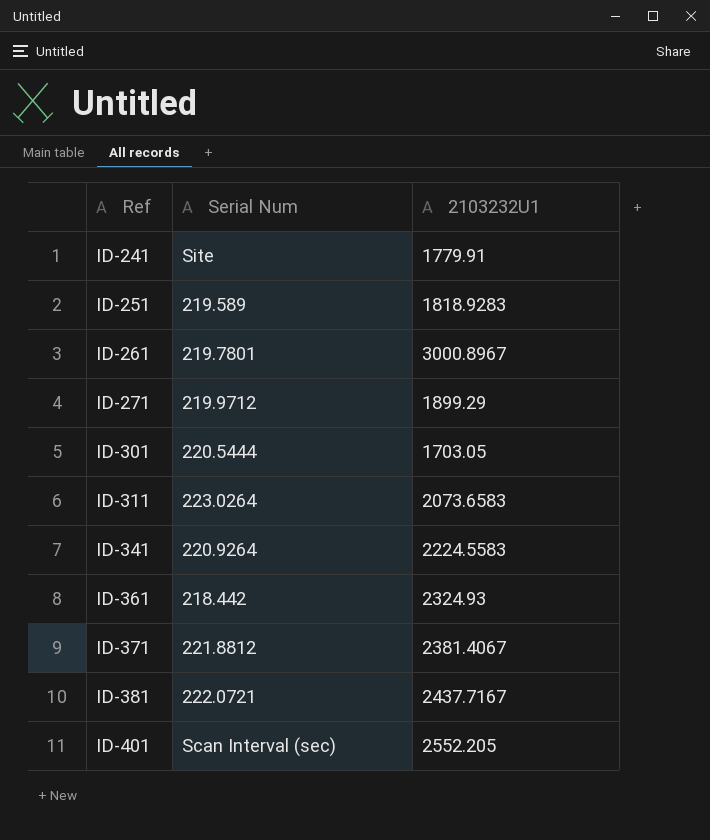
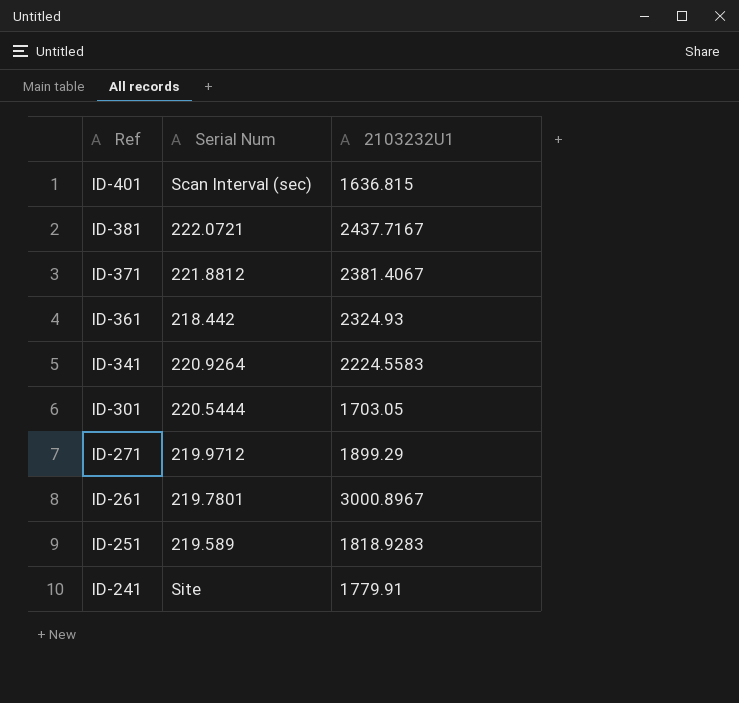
row order: Ref ascending -> Ref descending
row ID-311: 223.0264 | 2073.6583 -> none
ID-401 | 2103232U1: 2552.205 -> 1636.815

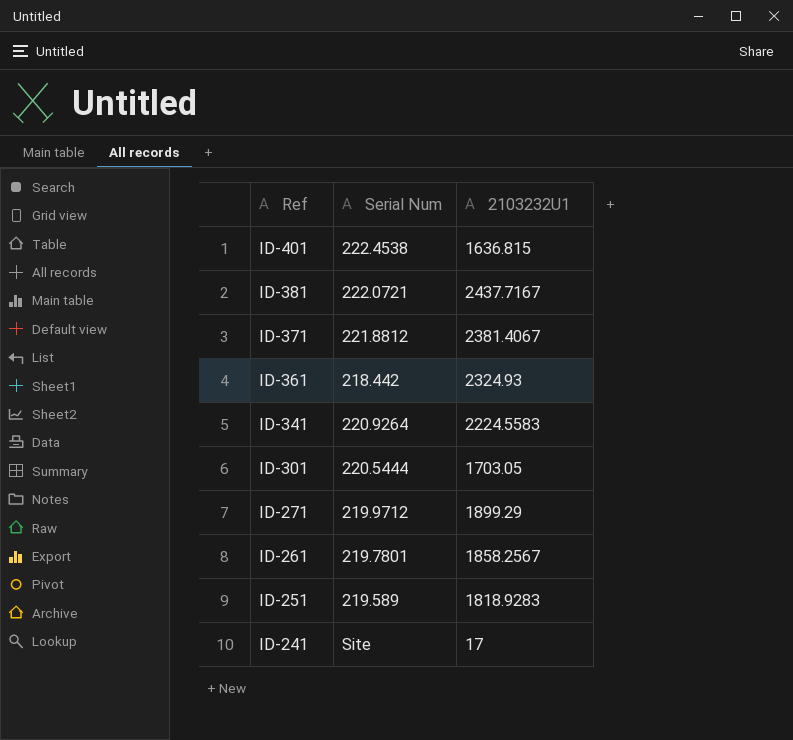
ID-401 | Serial Num: Scan Interval (sec) -> 222.4538
ID-261 | 2103232U1: 3000.8967 -> 1858.2567
ID-241 | 2103232U1: 1779.91 -> 17

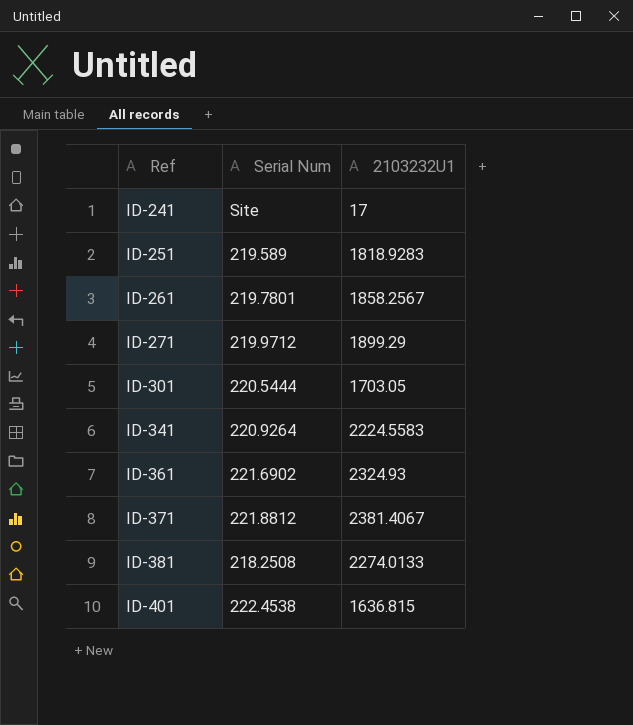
row order: Ref descending -> Ref ascending
ID-361 | Serial Num: 218.442 -> 221.6902
ID-381 | Serial Num: 222.0721 -> 218.2508
ID-381 | 2103232U1: 2437.7167 -> 2274.0133

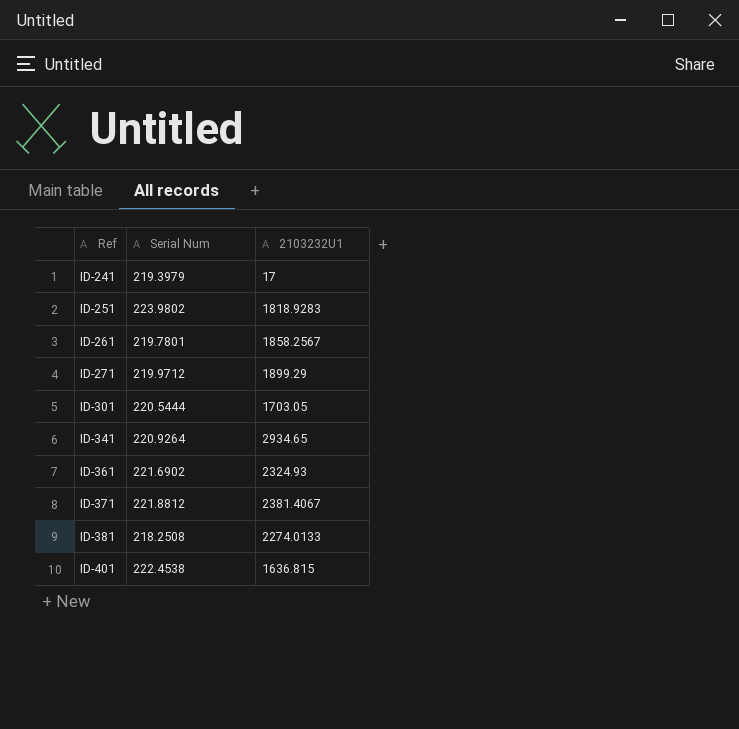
ID-241 | Serial Num: Site -> 219.3979
ID-251 | Serial Num: 219.589 -> 223.9802
ID-341 | 2103232U1: 2224.5583 -> 2934.65

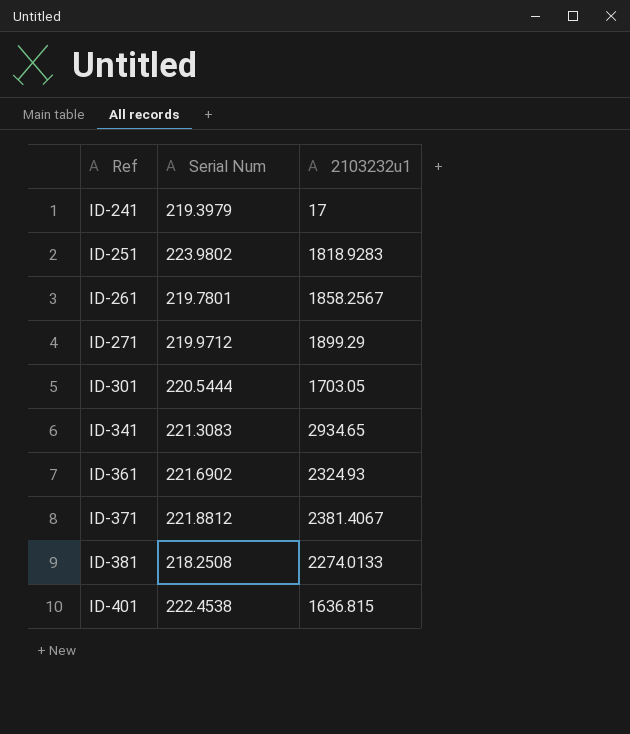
column name: 2103232U1 -> 2103232u1
ID-341 | Serial Num: 220.9264 -> 221.3083

